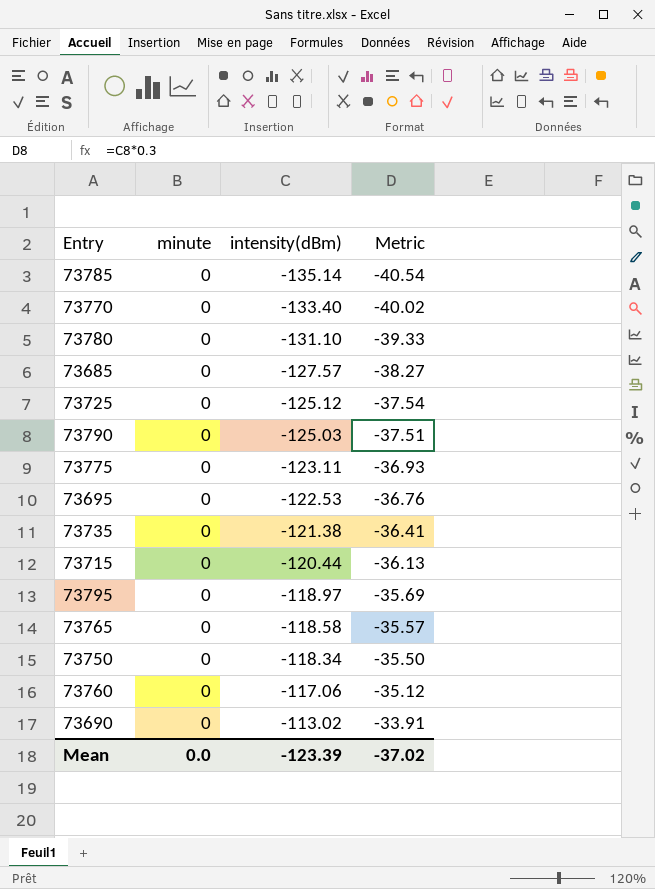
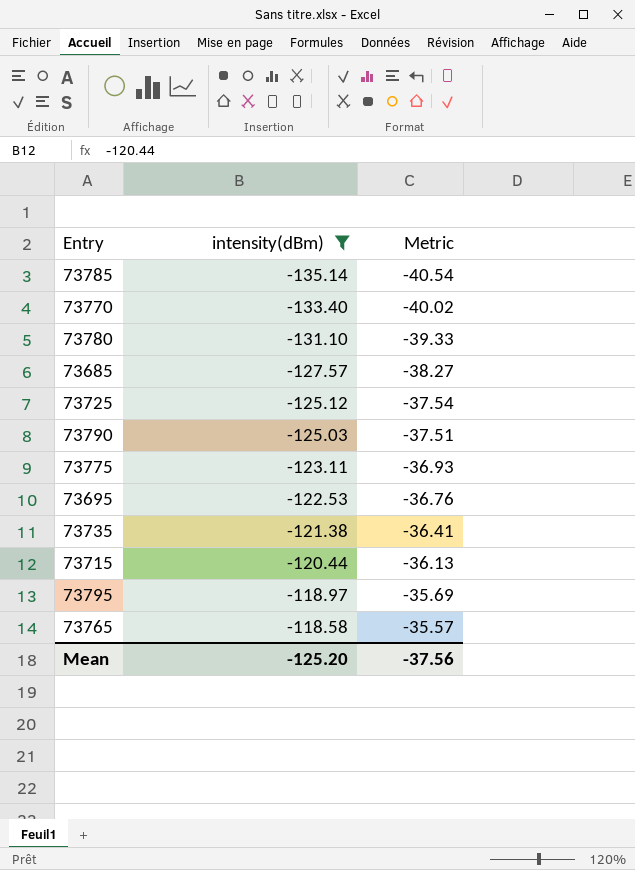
filter: none -> intensity(dBm) <= -118.58
column minute | position: 2 -> none
Mean | intensity(dBm): -123.39 -> -125.20
Mean | Metric: -37.02 -> -37.56

